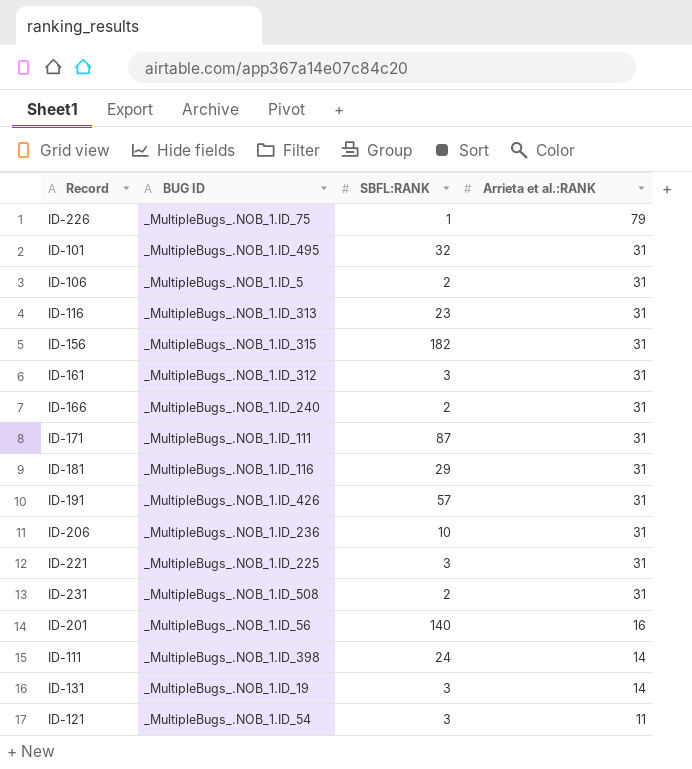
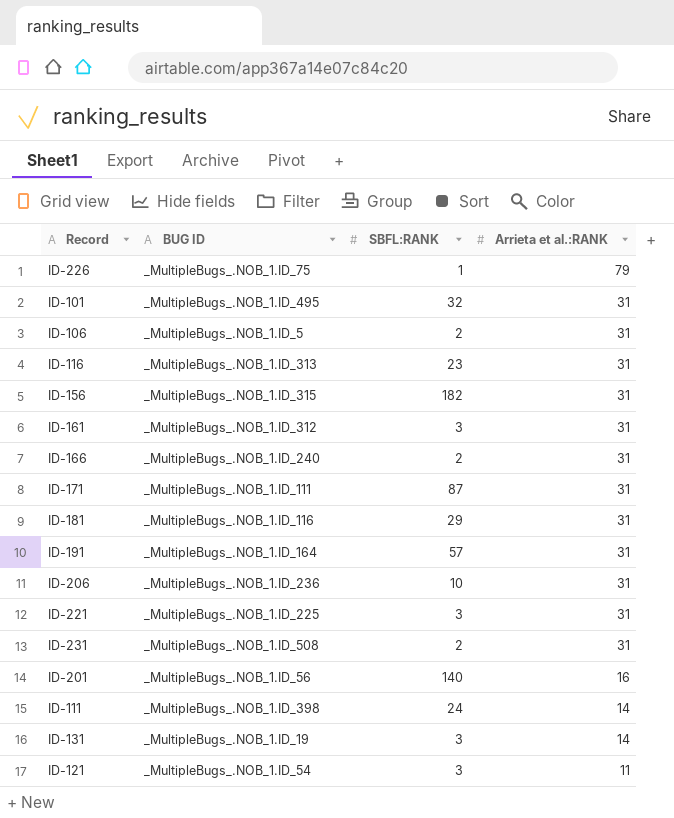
ID-191 | BUG ID: _MultipleBugs_.NOB_1.ID_426 -> _MultipleBugs_.NOB_1.ID_164

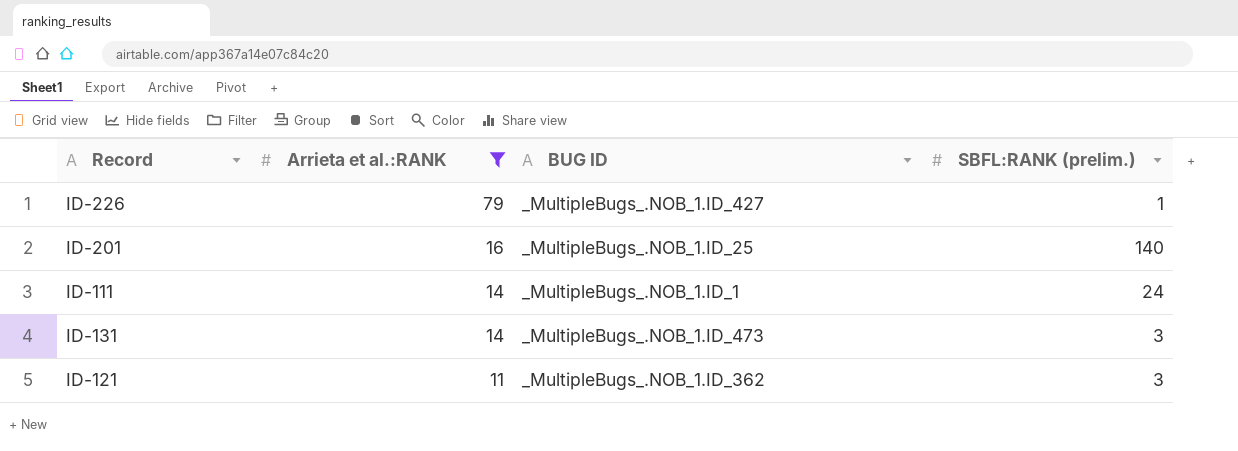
filter: none -> Arrieta et al.:RANK != 31
column Arrieta et al.:RANK | position: 4 -> 2
column name: SBFL:RANK -> SBFL:RANK (prelim.)
ID-226 | BUG ID: _MultipleBugs_.NOB_1.ID_75 -> _MultipleBugs_.NOB_1.ID_427
ID-201 | BUG ID: _MultipleBugs_.NOB_1.ID_56 -> _MultipleBugs_.NOB_1.ID_25
ID-111 | BUG ID: _MultipleBugs_.NOB_1.ID_398 -> _MultipleBugs_.NOB_1.ID_1
ID-131 | BUG ID: _MultipleBugs_.NOB_1.ID_19 -> _MultipleBugs_.NOB_1.ID_473
ID-121 | BUG ID: _MultipleBugs_.NOB_1.ID_54 -> _MultipleBugs_.NOB_1.ID_362

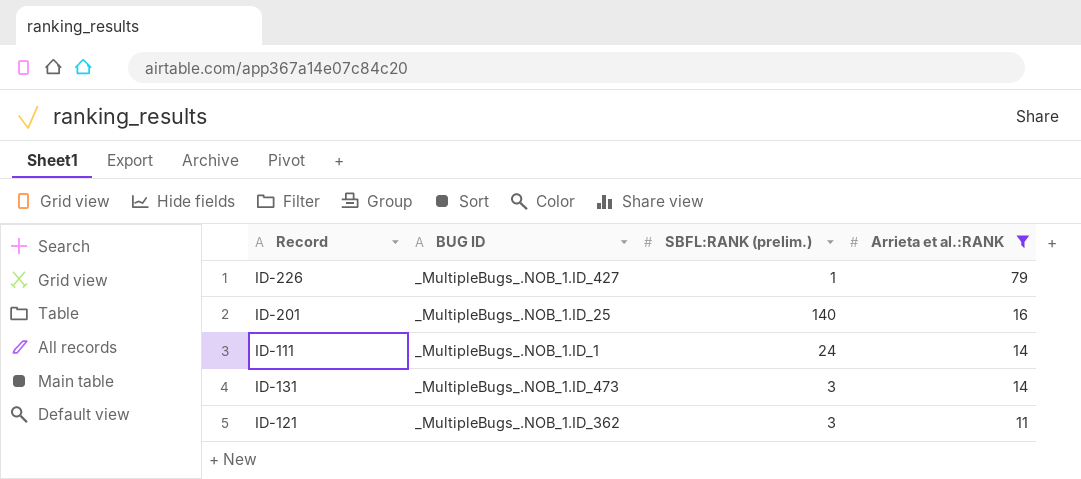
column Arrieta et al.:RANK | position: 2 -> 4

